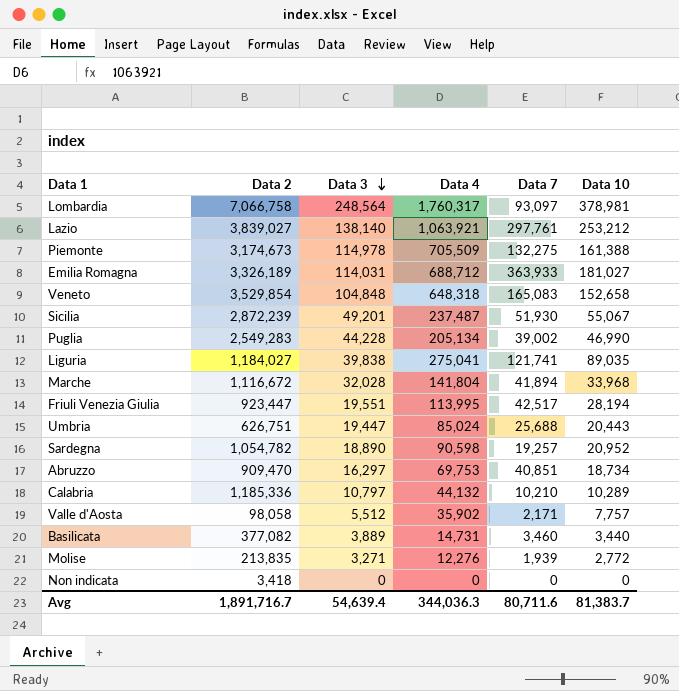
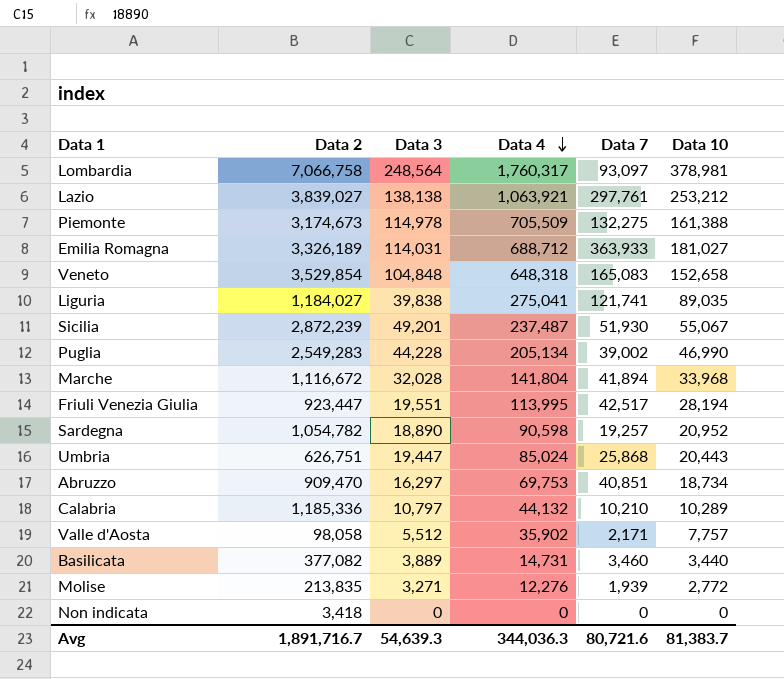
row order: Data 3 descending -> Data 4 descending
Lazio | Data 3: 138,140 -> 138,138
Umbria | Data 7: 25,688 -> 25,868
Avg | Data 3: 54,639.4 -> 54,639.3
Avg | Data 7: 80,711.6 -> 80,721.6

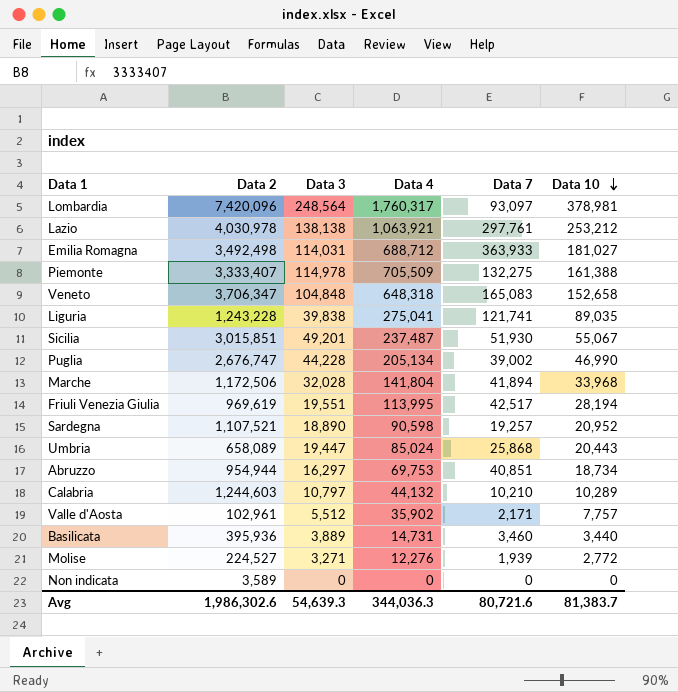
row order: Data 4 descending -> Data 10 descending
Lombardia | Data 2: 7,066,758 -> 7,420,096
Lazio | Data 2: 3,839,027 -> 4,030,978
Emilia Romagna | Data 2: 3,326,189 -> 3,492,498
Piemonte | Data 2: 3,174,673 -> 3,333,407
Veneto | Data 2: 3,529,854 -> 3,706,347
Liguria | Data 2: 1,184,027 -> 1,243,228
Sicilia | Data 2: 2,872,239 -> 3,015,851
Puglia | Data 2: 2,549,283 -> 2,676,747
Marche | Data 2: 1,116,672 -> 1,172,506
Friuli Venezia Giulia | Data 2: 923,447 -> 969,619
Sardegna | Data 2: 1,054,782 -> 1,107,521
Umbria | Data 2: 626,751 -> 658,089
Abruzzo | Data 2: 909,470 -> 954,944
Calabria | Data 2: 1,185,336 -> 1,244,603
Valle d'Aosta | Data 2: 98,058 -> 102,961
Basilicata | Data 2: 377,082 -> 395,936
Molise | Data 2: 213,835 -> 224,527
Non indicata | Data 2: 3,418 -> 3,589
Avg | Data 2: 1,891,716.7 -> 1,986,302.6

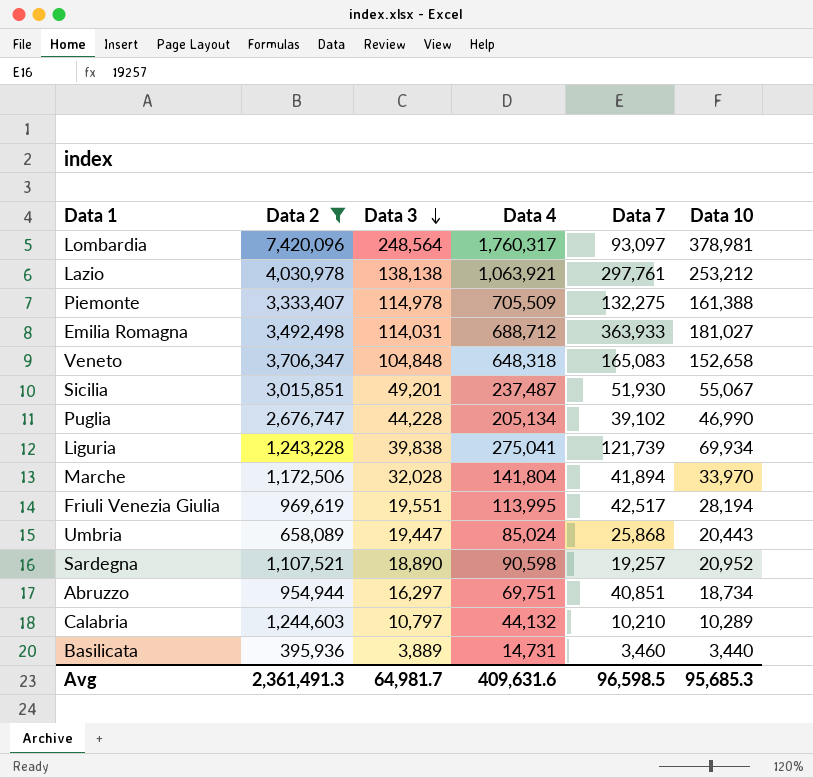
filter: none -> Data 2 >= 395,936
row order: Data 10 descending -> Data 3 descending
Puglia | Data 7: 39,002 -> 39,102
Liguria | Data 7: 121,741 -> 121,739
Liguria | Data 10: 89,035 -> 69,934
Marche | Data 10: 33,968 -> 33,970
Abruzzo | Data 4: 69,753 -> 69,751
Avg | Data 2: 1,986,302.6 -> 2,361,491.3
Avg | Data 3: 54,639.3 -> 64,981.7
Avg | Data 4: 344,036.3 -> 409,631.6
Avg | Data 7: 80,721.6 -> 96,598.5
Avg | Data 10: 81,383.7 -> 95,685.3

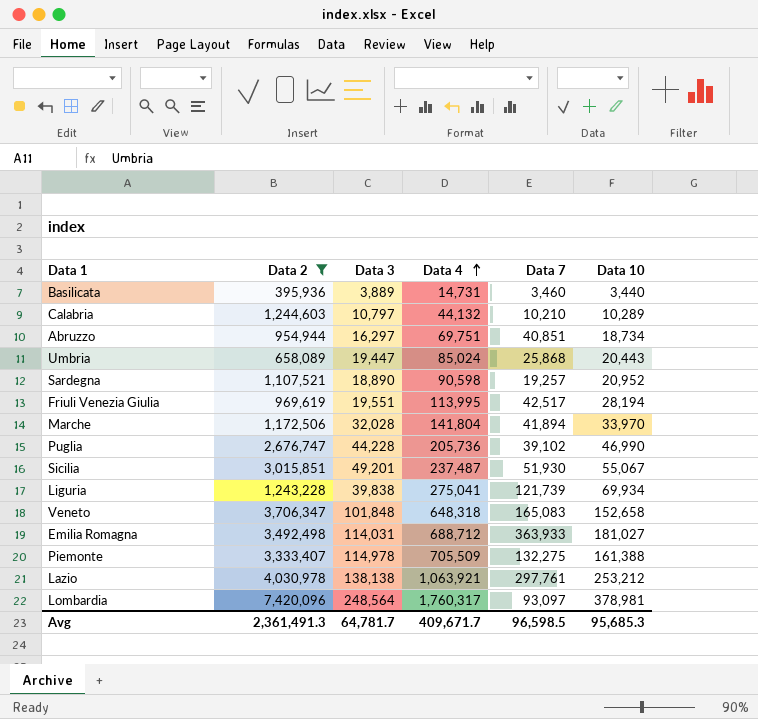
row order: Data 3 descending -> Data 4 ascending
Puglia | Data 4: 205,134 -> 205,736
Veneto | Data 3: 104,848 -> 101,848
Avg | Data 3: 64,981.7 -> 64,781.7
Avg | Data 4: 409,631.6 -> 409,671.7

